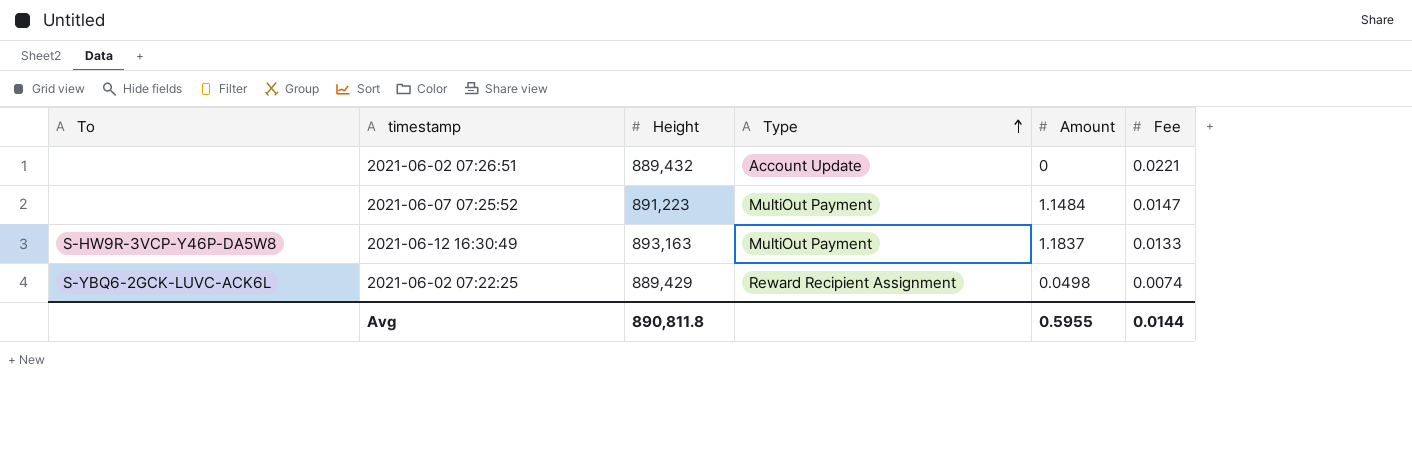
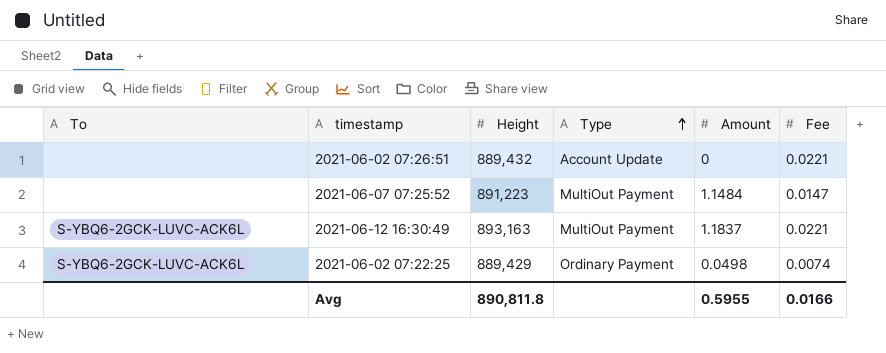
2021-06-12 16:30:49 | To: S-HW9R-3VCP-Y46P-DA5W8 -> S-YBQ6-2GCK-LUVC-ACK6L
2021-06-12 16:30:49 | Fee: 0.0133 -> 0.0221
2021-06-02 07:22:25 | Type: Reward Recipient Assignment -> Ordinary Payment
Avg | Fee: 0.0144 -> 0.0166

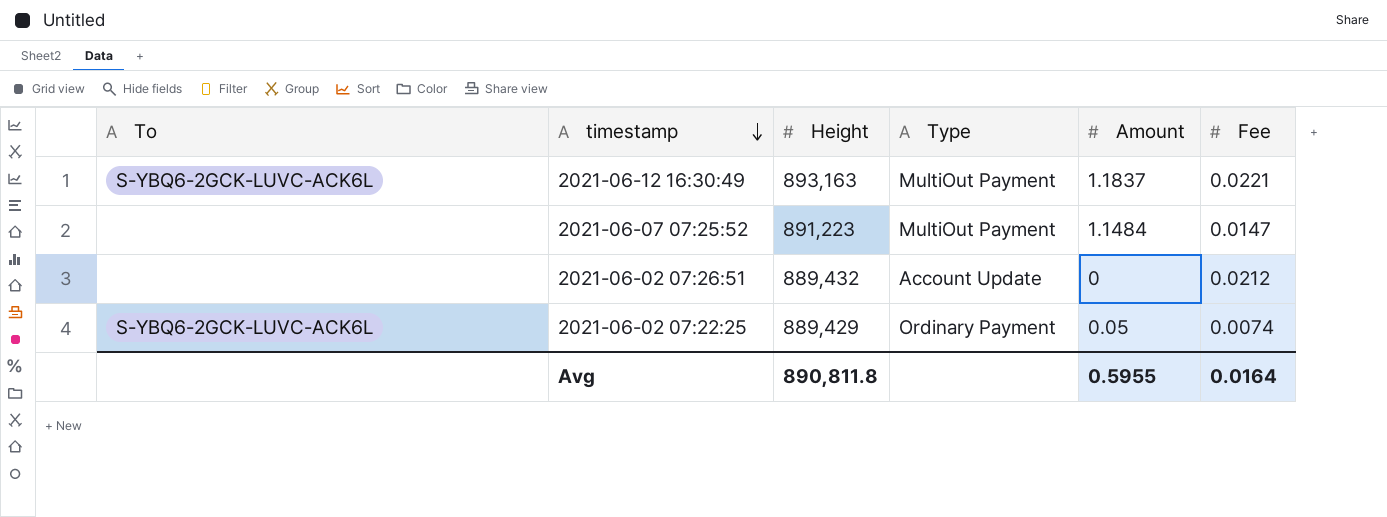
row order: Type ascending -> timestamp descending
2021-06-02 07:26:51 | Fee: 0.0221 -> 0.0212
2021-06-02 07:22:25 | Amount: 0.0498 -> 0.05
Avg | Fee: 0.0166 -> 0.0164

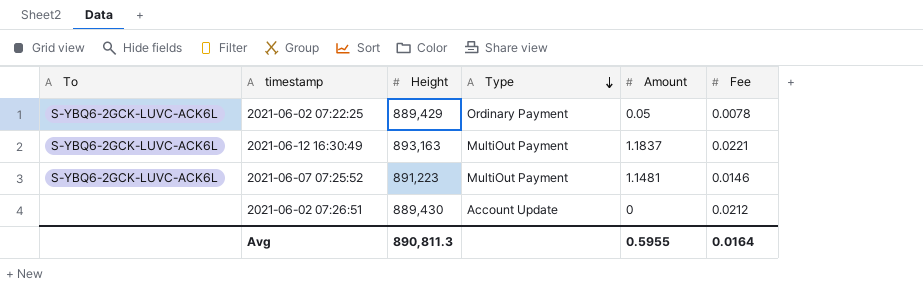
row order: timestamp descending -> Type descending
2021-06-02 07:22:25 | Fee: 0.0074 -> 0.0078
2021-06-07 07:25:52 | To: none -> S-YBQ6-2GCK-LUVC-ACK6L
2021-06-07 07:25:52 | Amount: 1.1484 -> 1.1481
2021-06-07 07:25:52 | Fee: 0.0147 -> 0.0146
2021-06-02 07:26:51 | Height: 889,432 -> 889,430
Avg | Height: 890,811.8 -> 890,811.3

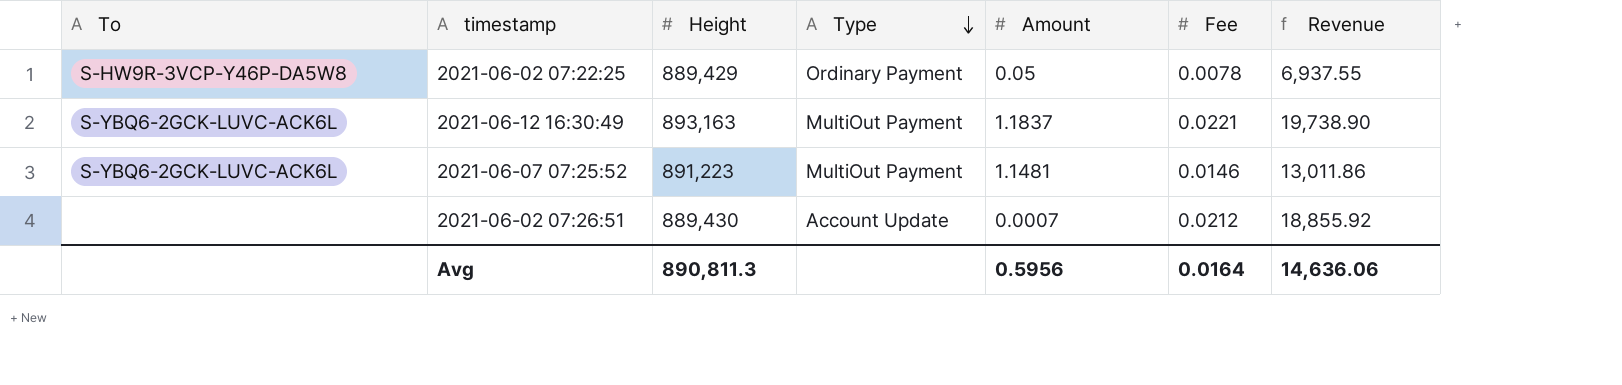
column Revenue | formula: none -> [Height] * [Fee]
2021-06-02 07:22:25 | To: S-YBQ6-2GCK-LUVC-ACK6L -> S-HW9R-3VCP-Y46P-DA5W8
2021-06-02 07:26:51 | Amount: 0 -> 0.0007
Avg | Amount: 0.5955 -> 0.5956

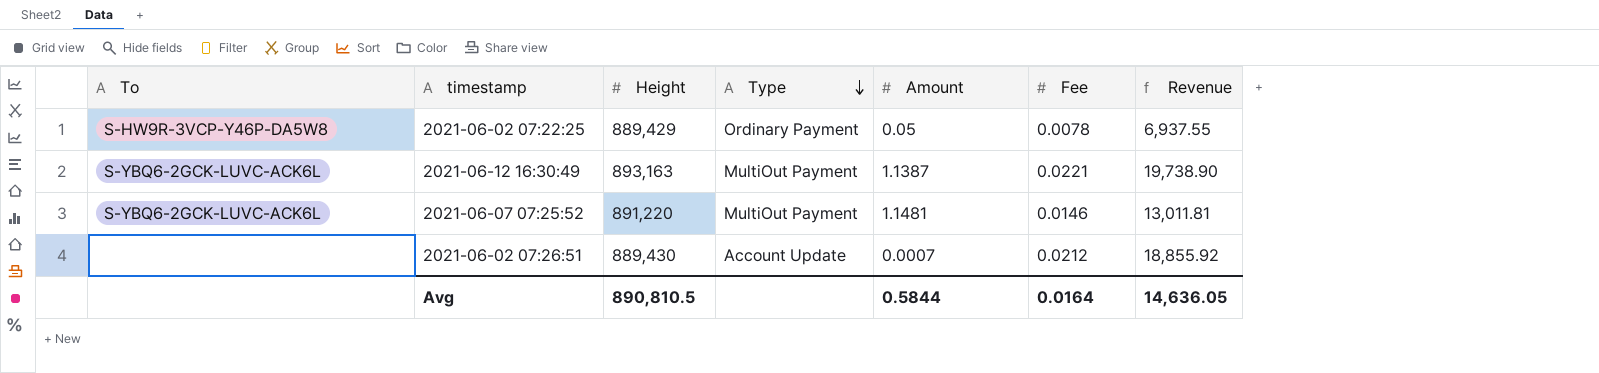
2021-06-12 16:30:49 | Amount: 1.1837 -> 1.1387
2021-06-07 07:25:52 | Height: 891,223 -> 891,220
2021-06-07 07:25:52 | Revenue: 13,011.86 -> 13,011.81
Avg | Height: 890,811.3 -> 890,810.5
Avg | Amount: 0.5956 -> 0.5844
Avg | Revenue: 14,636.06 -> 14,636.05

